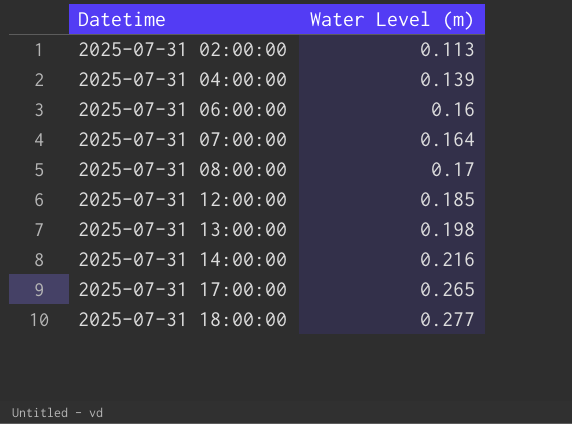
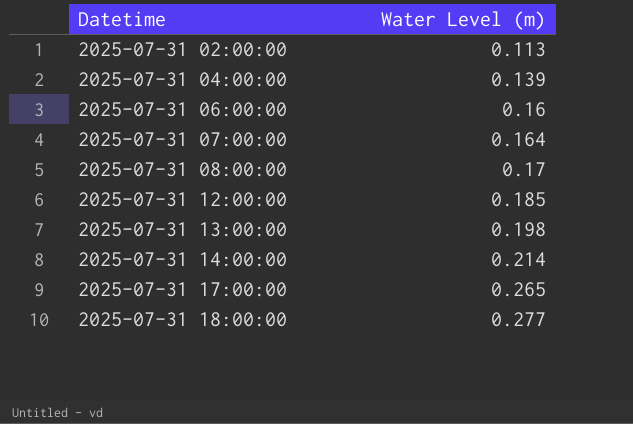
2025-07-31 14:00:00 | Water Level (m): 0.216 -> 0.214

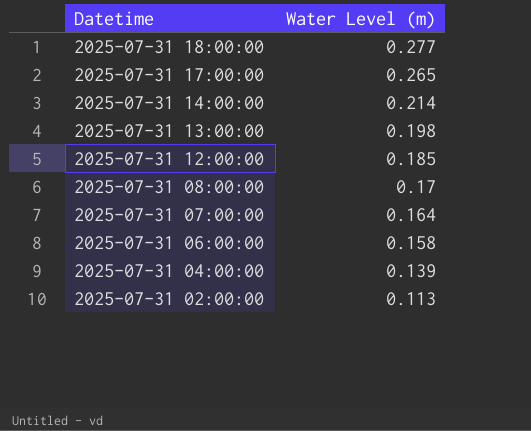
row order: Datetime ascending -> Datetime descending
2025-07-31 06:00:00 | Water Level (m): 0.16 -> 0.158

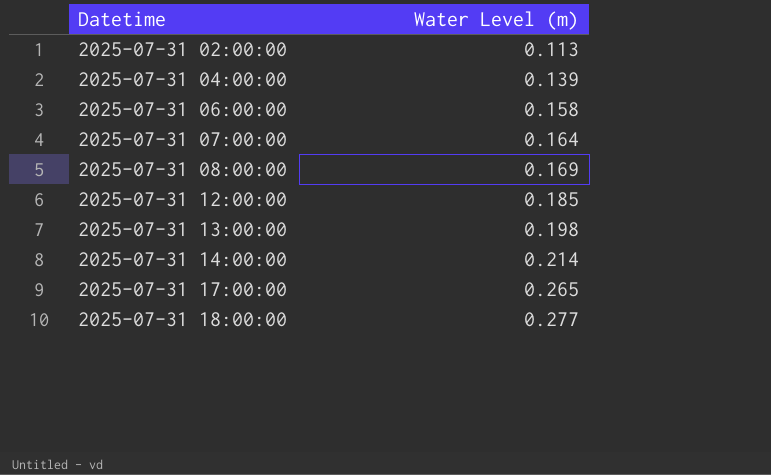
row order: Datetime descending -> Datetime ascending
2025-07-31 08:00:00 | Water Level (m): 0.17 -> 0.169

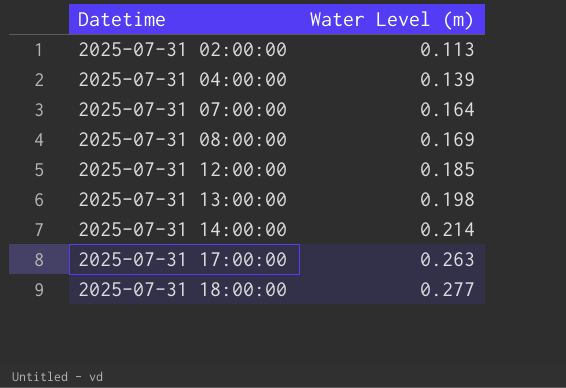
row 2025-07-31 06:00:00: 0.158 -> none
2025-07-31 17:00:00 | Water Level (m): 0.265 -> 0.263

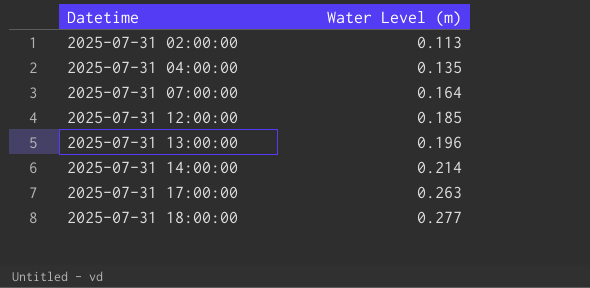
row 2025-07-31 08:00:00: 0.169 -> none
2025-07-31 04:00:00 | Water Level (m): 0.139 -> 0.135
2025-07-31 13:00:00 | Water Level (m): 0.198 -> 0.196

